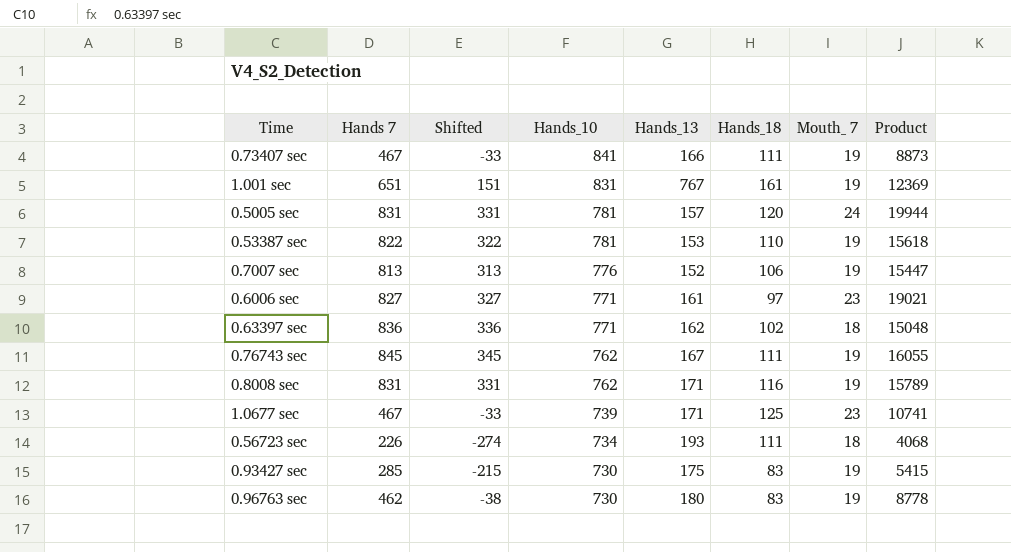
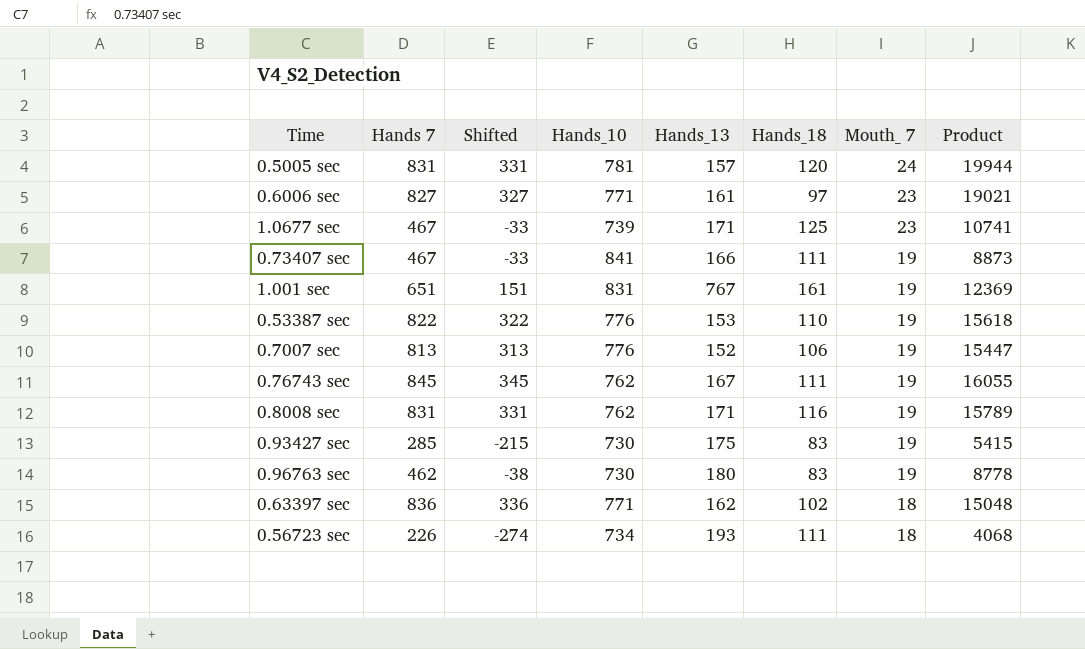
row order: Hands_10 descending -> Mouth_ 7 descending
0.53387 sec | Hands_10: 781 -> 776

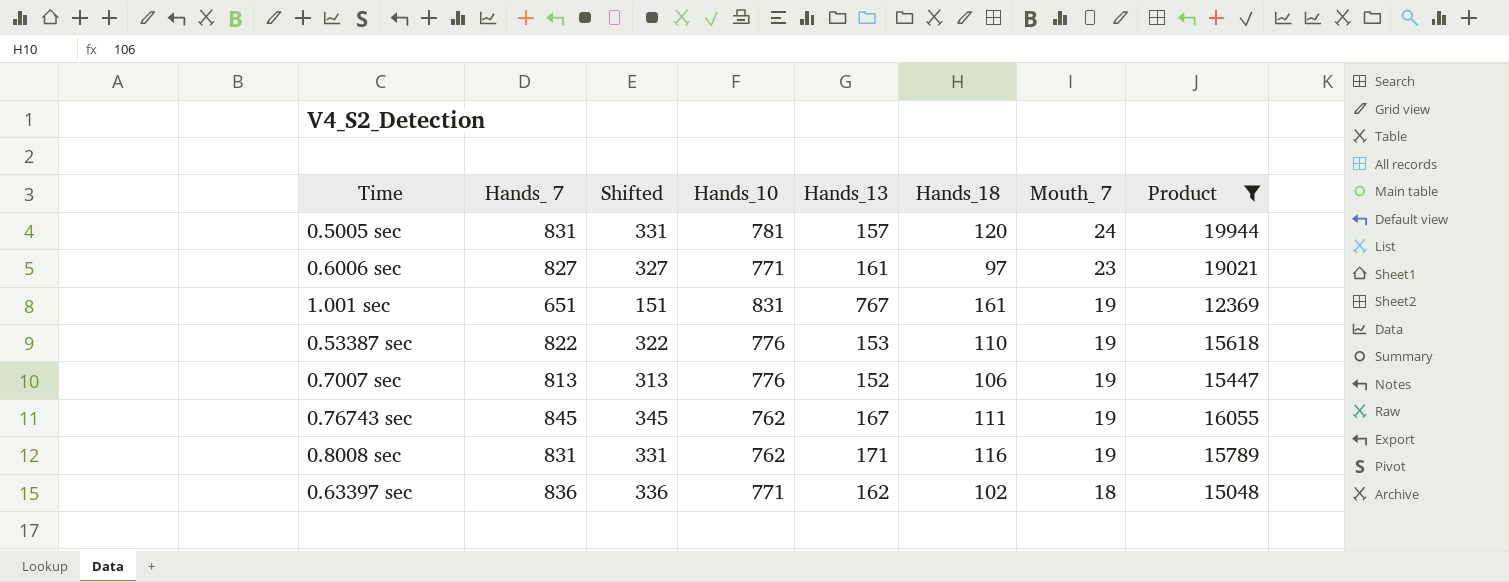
filter: none -> Product >= 12369
column name: Hands 7 -> Hands_ 7

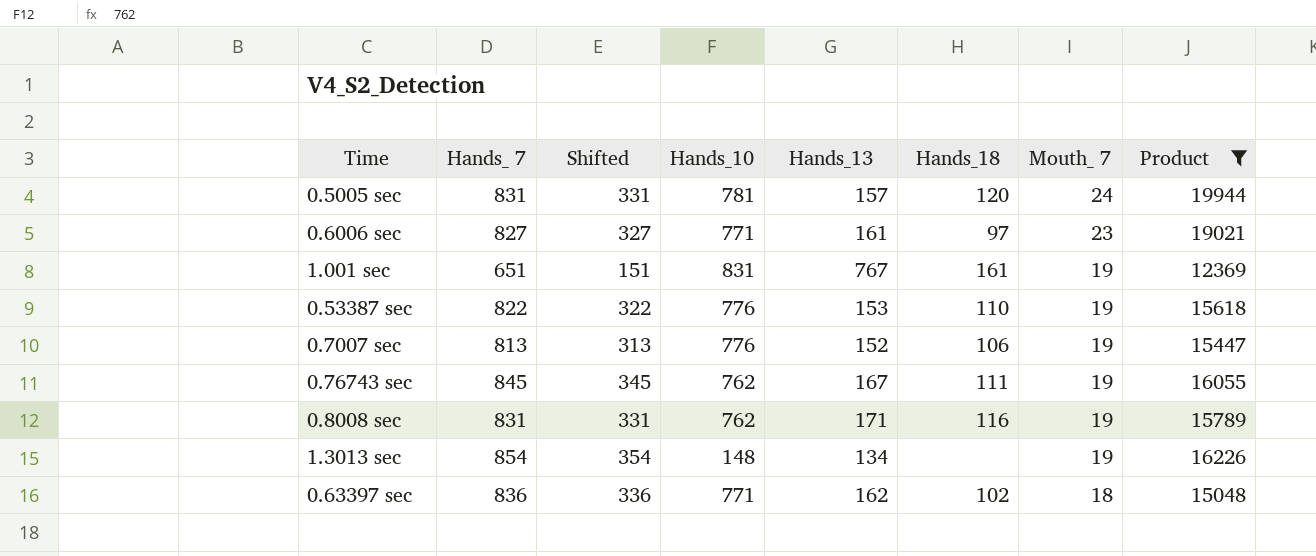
row 1.3013 sec: none -> 854 | 354 | 148 | 134 | none | 19 | 16226

